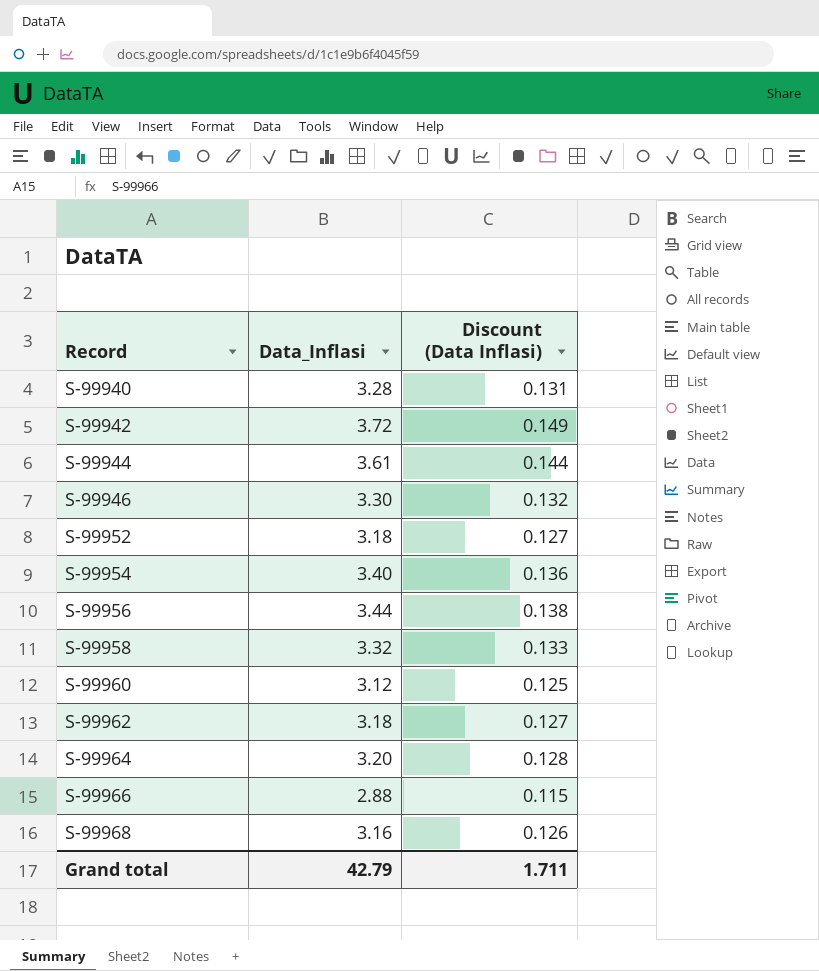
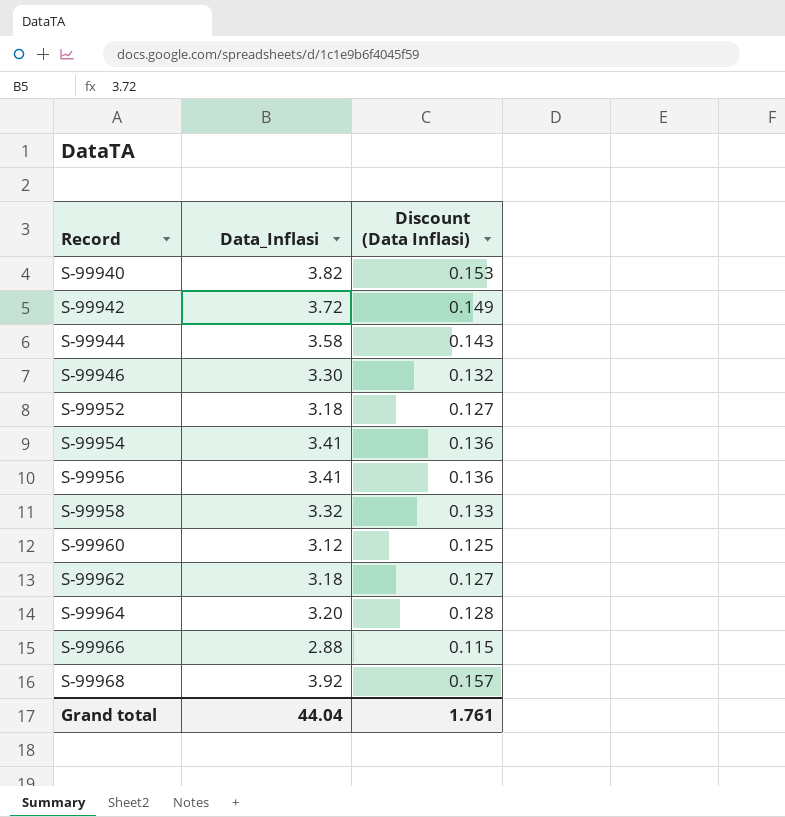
S-99940 | Data_Inflasi: 3.28 -> 3.82
S-99940 | Discount (Data Inflasi): 0.131 -> 0.153
S-99944 | Data_Inflasi: 3.61 -> 3.58
S-99944 | Discount (Data Inflasi): 0.144 -> 0.143
S-99954 | Data_Inflasi: 3.40 -> 3.41
S-99956 | Data_Inflasi: 3.44 -> 3.41
S-99956 | Discount (Data Inflasi): 0.138 -> 0.136
S-99968 | Data_Inflasi: 3.16 -> 3.92
S-99968 | Discount (Data Inflasi): 0.126 -> 0.157
Grand total | Data_Inflasi: 42.79 -> 44.04
Grand total | Discount (Data Inflasi): 1.711 -> 1.761

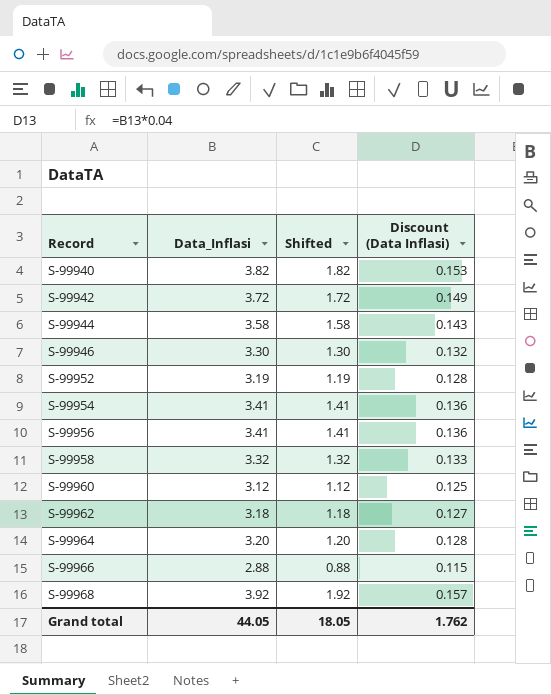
column Shifted | formula: none -> [Data_Inflasi] - 2
S-99952 | Data_Inflasi: 3.18 -> 3.19
S-99952 | Discount (Data Inflasi): 0.127 -> 0.128
Grand total | Data_Inflasi: 44.04 -> 44.05
Grand total | Discount (Data Inflasi): 1.761 -> 1.762

